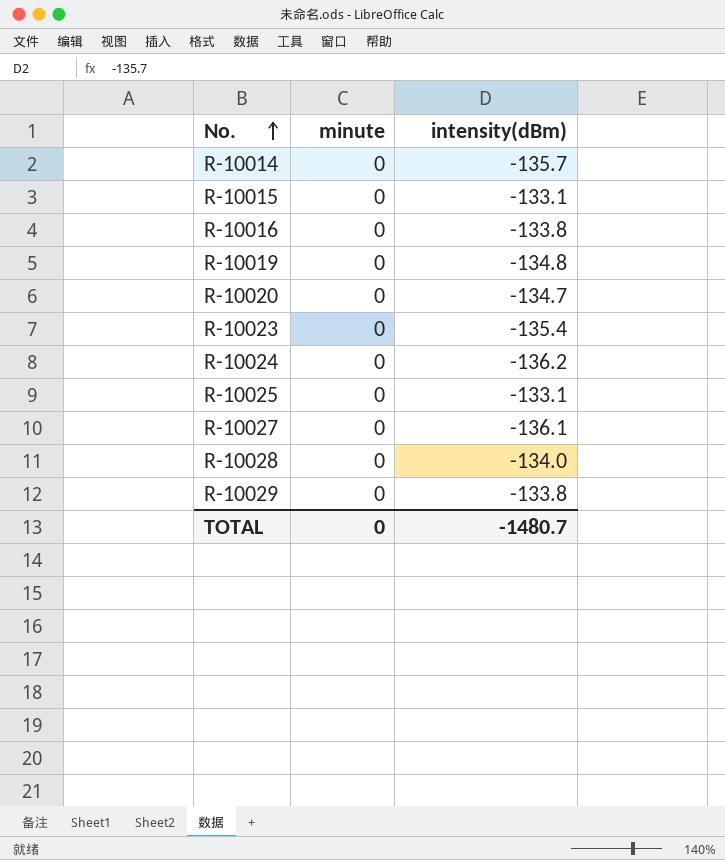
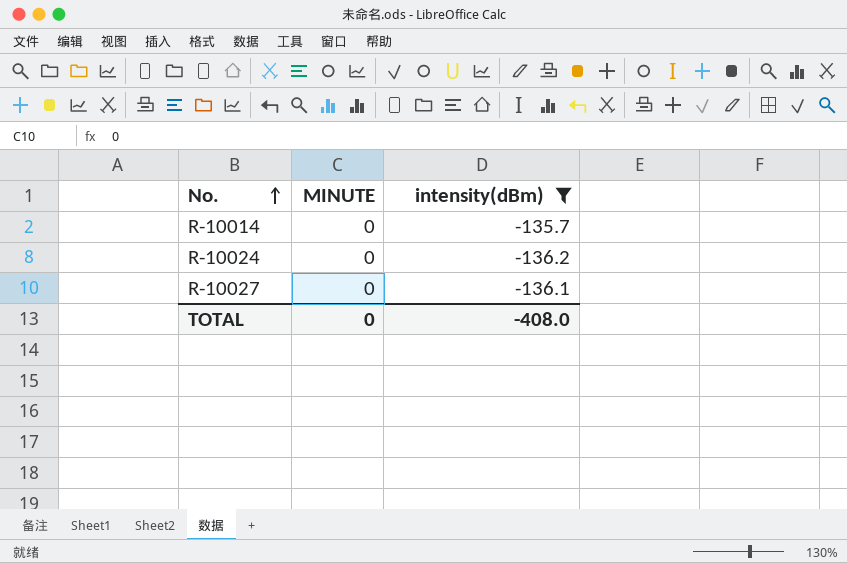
filter: none -> intensity(dBm) <= -135.7
column name: minute -> MINUTE
TOTAL | intensity(dBm): -1480.7 -> -408.0

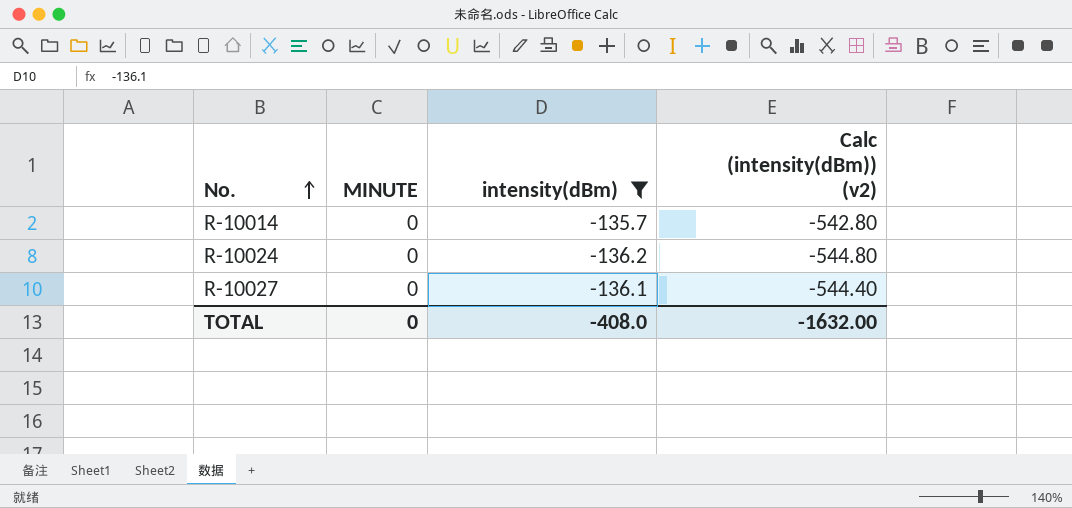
column Calc (intensity(dBm)) (v2) | formula: none -> [intensity(dBm)] * 4

